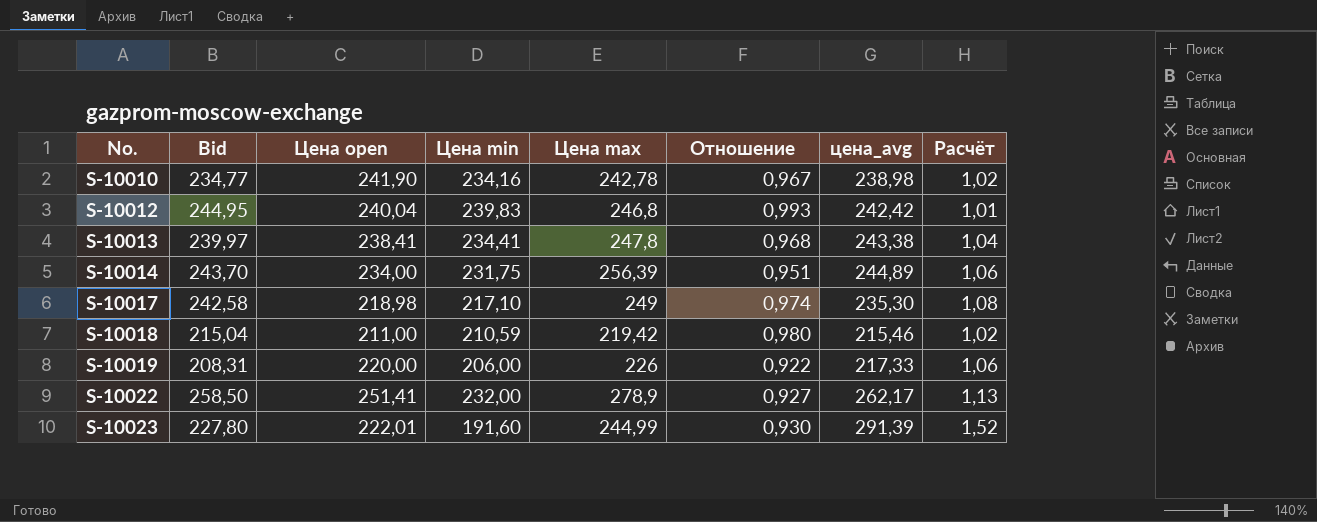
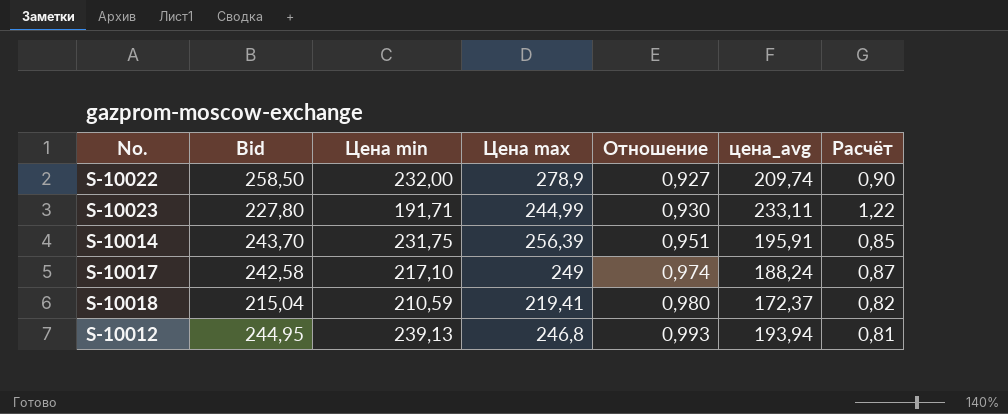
row order: No. ascending -> Отношение ascending
column Цена open | position: 3 -> none
row S-10010: 234,77 | 241,90 | 234,16 | 242,78 | 0,967 | 238,98 | 1,02 -> none
row S-10013: 239,97 | 238,41 | 234,41 | 247,8 | 0,968 | 243,38 | 1,04 -> none
row S-10019: 208,31 | 220,00 | 206,00 | 226 | 0,922 | 217,33 | 1,06 -> none
S-10022 | цена_avg: 262,17 -> 209,74
S-10022 | Расчёт: 1,13 -> 0,90
S-10023 | Цена min: 191,60 -> 191,71
S-10023 | цена_avg: 291,39 -> 233,11
S-10023 | Расчёт: 1,52 -> 1,22
S-10014 | цена_avg: 244,89 -> 195,91
S-10014 | Расчёт: 1,06 -> 0,85
S-10017 | цена_avg: 235,30 -> 188,24
S-10017 | Расчёт: 1,08 -> 0,87
S-10018 | Цена max: 219,42 -> 219,41
S-10018 | цена_avg: 215,46 -> 172,37
S-10018 | Расчёт: 1,02 -> 0,82
S-10012 | Цена min: 239,83 -> 239,13
S-10012 | цена_avg: 242,42 -> 193,94
S-10012 | Расчёт: 1,01 -> 0,81

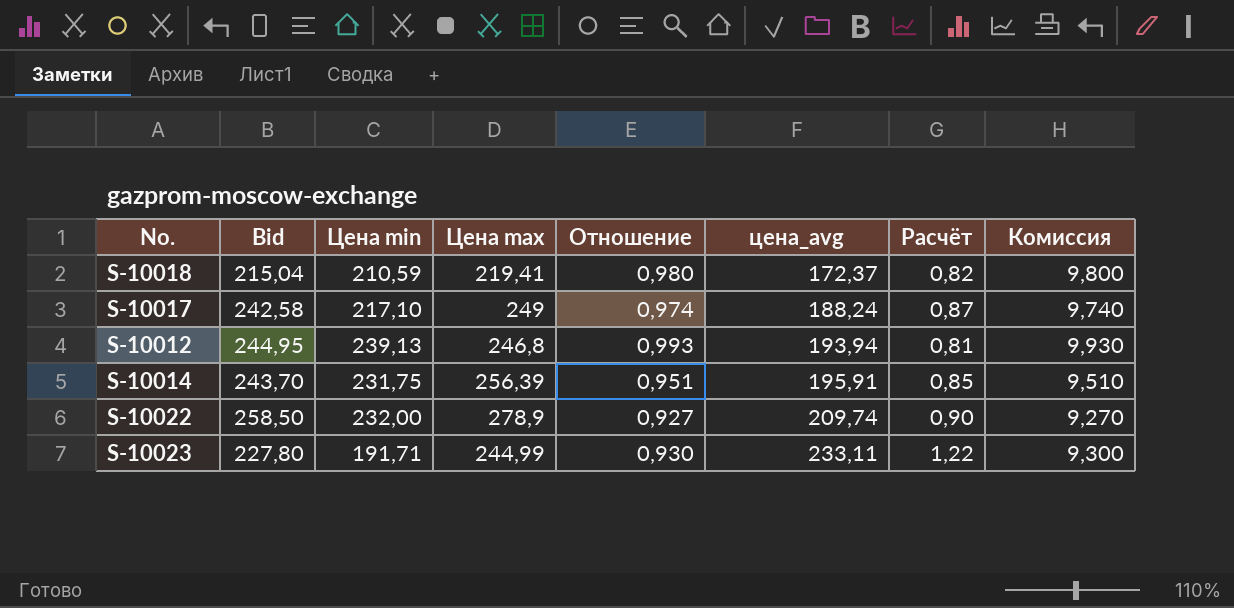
row order: Отношение ascending -> цена_avg ascending
column Комиссия | formula: none -> [Отношение] * 10

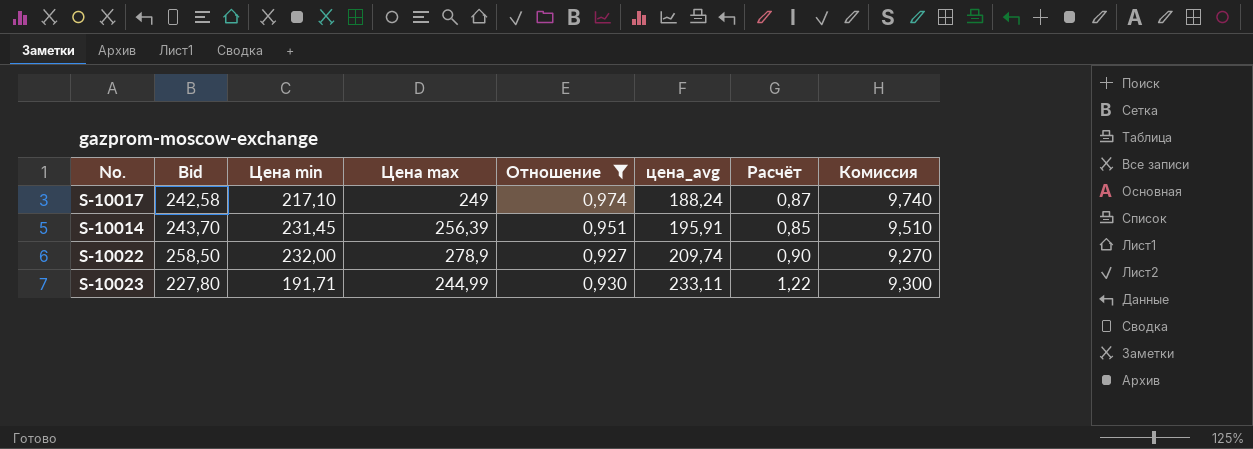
filter: none -> Отношение <= 0,974
S-10014 | Цена min: 231,75 -> 231,45

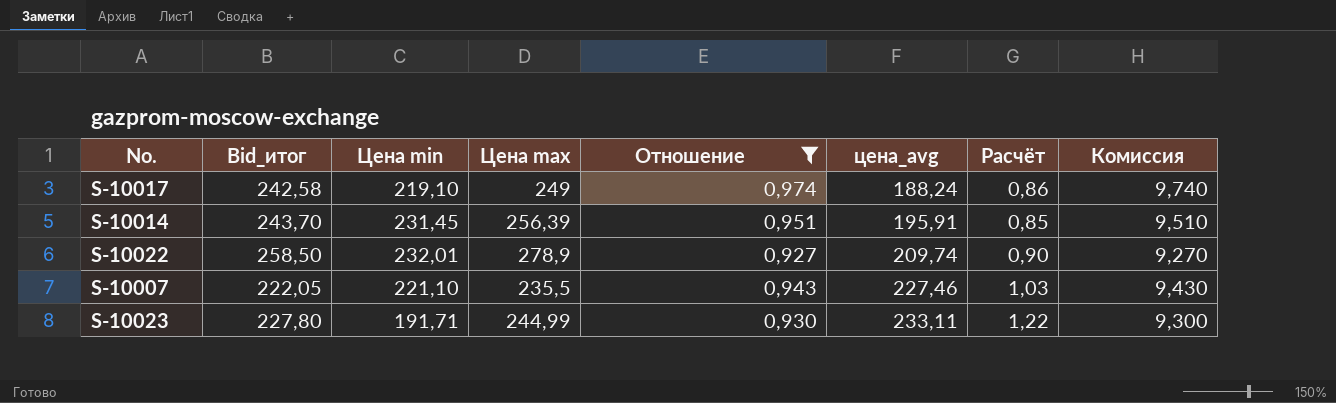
column name: Bid -> Bid_итог
S-10017 | Цена min: 217,10 -> 219,10
S-10017 | Расчёт: 0,87 -> 0,86
S-10022 | Цена min: 232,00 -> 232,01
row S-10007: none -> 222,05 | 221,10 | 235,5 | 0,943 | 227,46 | 1,03 | 9,430

